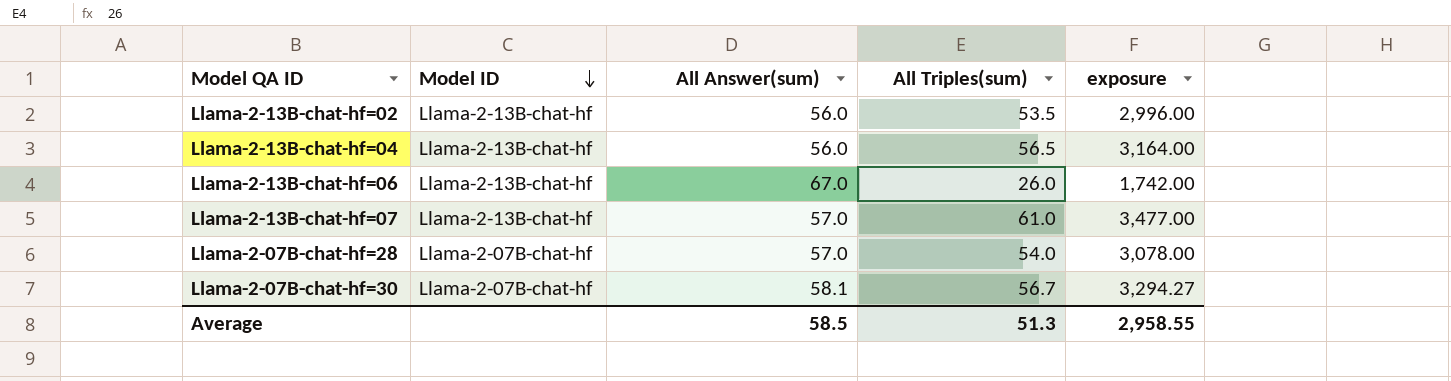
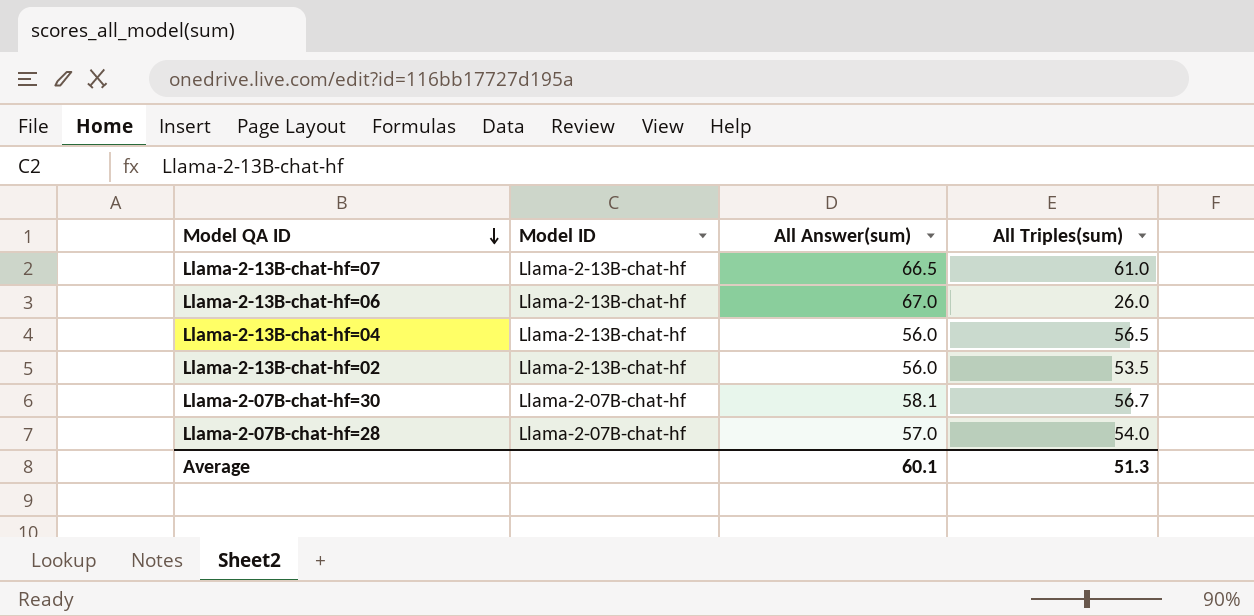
row order: Model ID descending -> Model QA ID descending
column exposure | formula: [All Answer(sum)] * [All Triples(sum)] -> none
Llama-2-13B-chat-hf=07 | All Answer(sum): 57.0 -> 66.5
Average | All Answer(sum): 58.5 -> 60.1

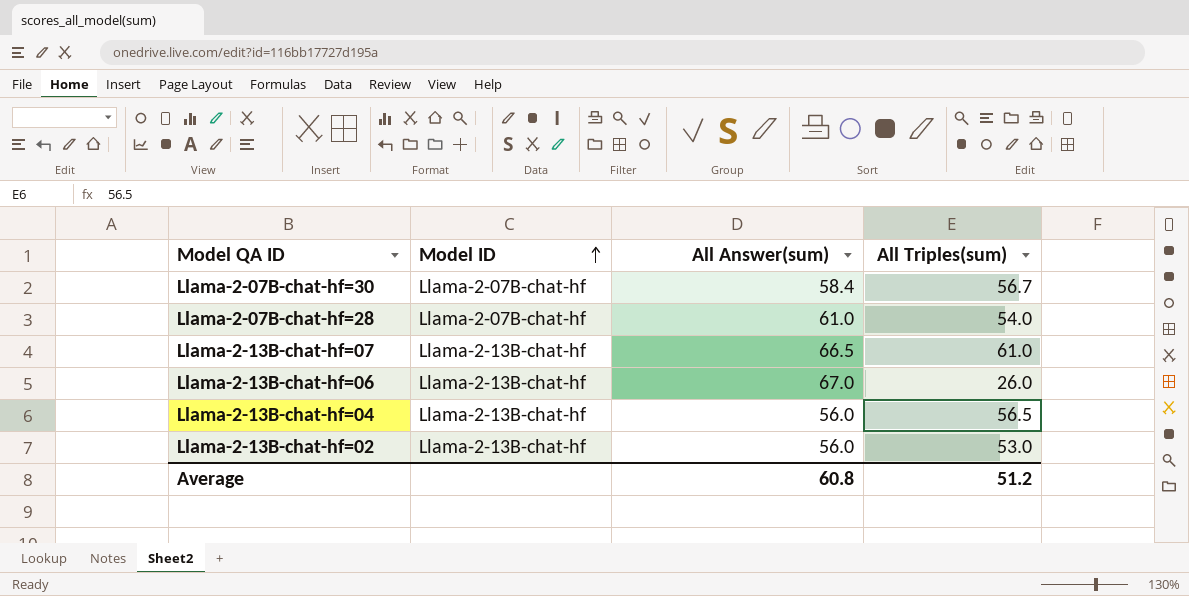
row order: Model QA ID descending -> Model ID ascending
Llama-2-07B-chat-hf=30 | All Answer(sum): 58.1 -> 58.4
Llama-2-07B-chat-hf=28 | All Answer(sum): 57.0 -> 61.0
Llama-2-13B-chat-hf=02 | All Triples(sum): 53.5 -> 53.0
Average | All Answer(sum): 60.1 -> 60.8
Average | All Triples(sum): 51.3 -> 51.2

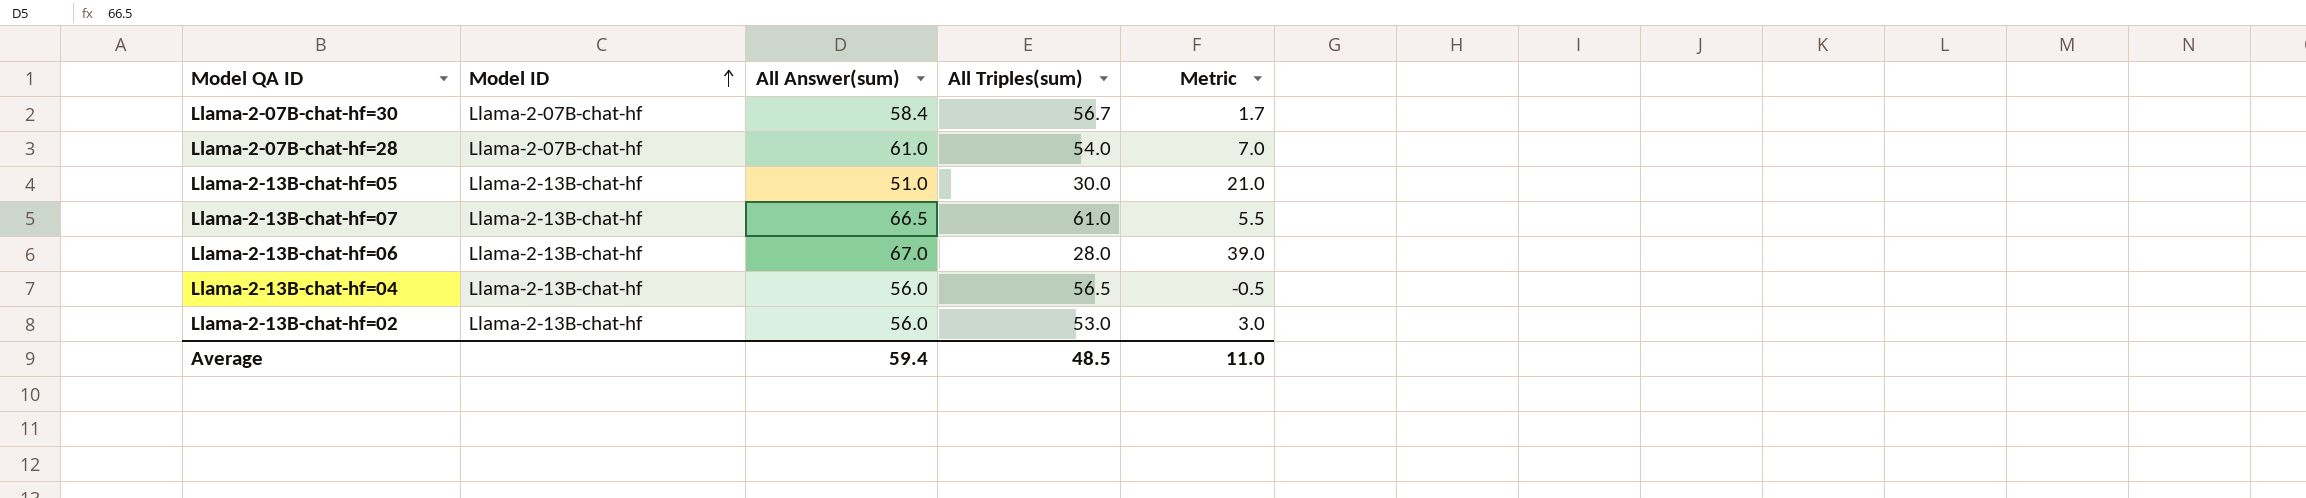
column Metric | formula: none -> [All Answer(sum)] - [All Triples(sum)]
row Llama-2-13B-chat-hf=05: none -> Llama-2-13B-chat-hf | 51.0 | 30.0 | 21.0
Llama-2-13B-chat-hf=06 | All Triples(sum): 26.0 -> 28.0
Average | All Answer(sum): 60.8 -> 59.4
Average | All Triples(sum): 51.2 -> 48.5

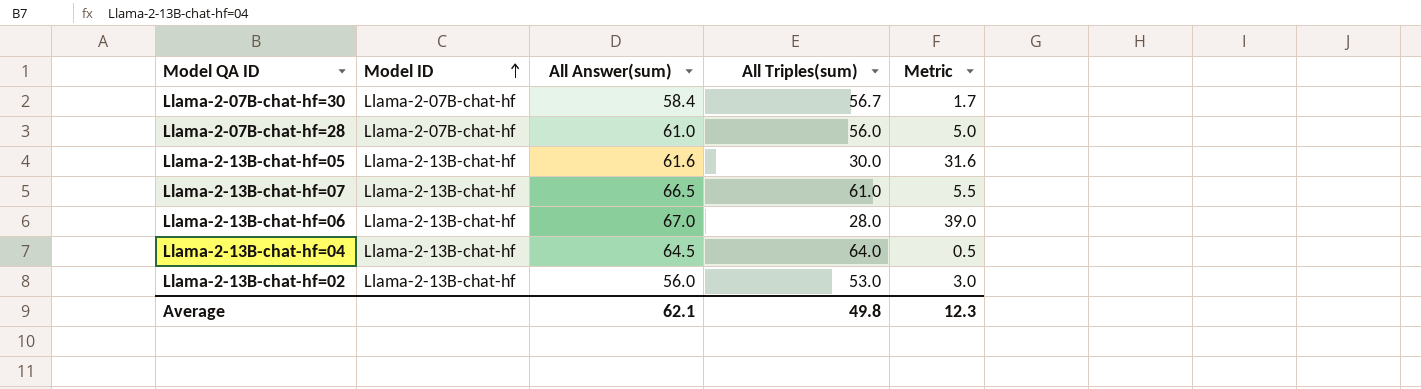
Llama-2-07B-chat-hf=28 | All Triples(sum): 54.0 -> 56.0
Llama-2-07B-chat-hf=28 | Metric: 7.0 -> 5.0
Llama-2-13B-chat-hf=05 | All Answer(sum): 51.0 -> 61.6
Llama-2-13B-chat-hf=05 | Metric: 21.0 -> 31.6
Llama-2-13B-chat-hf=04 | All Answer(sum): 56.0 -> 64.5
Llama-2-13B-chat-hf=04 | All Triples(sum): 56.5 -> 64.0
Llama-2-13B-chat-hf=04 | Metric: -0.5 -> 0.5
Average | All Answer(sum): 59.4 -> 62.1
Average | All Triples(sum): 48.5 -> 49.8
Average | Metric: 11.0 -> 12.3

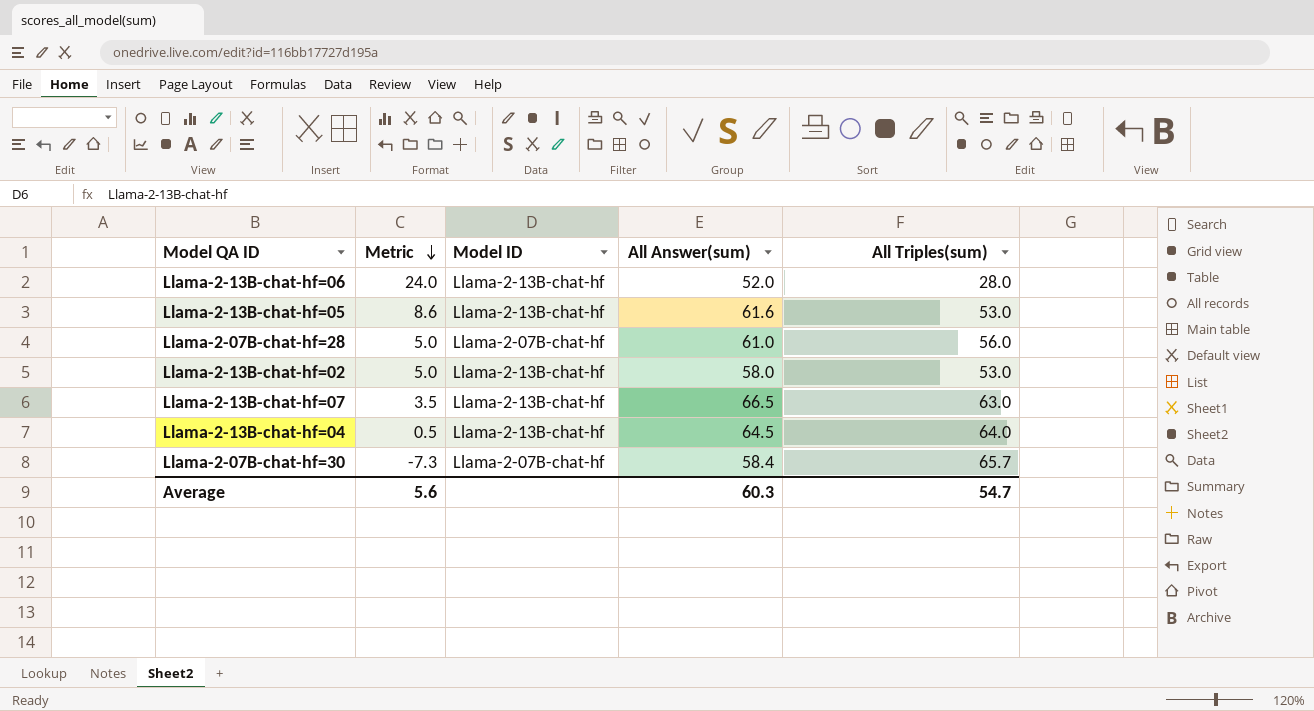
row order: Model ID ascending -> Metric descending
column Metric | position: 5 -> 2
Llama-2-13B-chat-hf=06 | Metric: 39.0 -> 24.0
Llama-2-13B-chat-hf=06 | All Answer(sum): 67.0 -> 52.0
Llama-2-13B-chat-hf=05 | Metric: 31.6 -> 8.6
Llama-2-13B-chat-hf=05 | All Triples(sum): 30.0 -> 53.0
Llama-2-13B-chat-hf=02 | Metric: 3.0 -> 5.0
Llama-2-13B-chat-hf=02 | All Answer(sum): 56.0 -> 58.0
Llama-2-13B-chat-hf=07 | Metric: 5.5 -> 3.5
Llama-2-13B-chat-hf=07 | All Triples(sum): 61.0 -> 63.0
Llama-2-07B-chat-hf=30 | Metric: 1.7 -> -7.3
Llama-2-07B-chat-hf=30 | All Triples(sum): 56.7 -> 65.7
Average | Metric: 12.3 -> 5.6
Average | All Answer(sum): 62.1 -> 60.3
Average | All Triples(sum): 49.8 -> 54.7

